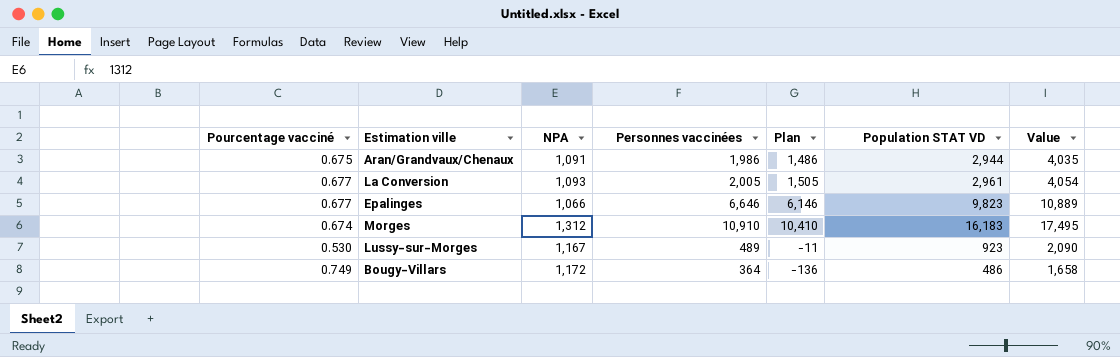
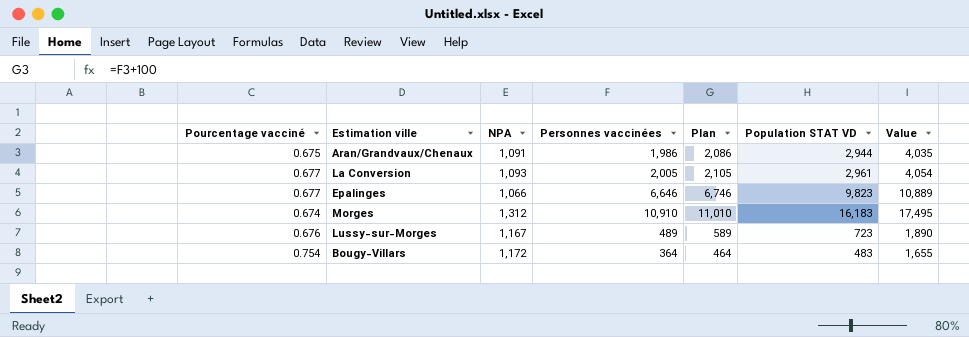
column Plan | formula: [Personnes vaccinées] - 500 -> [Personnes vaccinées] + 100
Lussy-sur-Morges | Pourcentage vacciné: 0.530 -> 0.676
Lussy-sur-Morges | Population STAT VD: 923 -> 723
Lussy-sur-Morges | Value: 2,090 -> 1,890
Bougy-Villars | Pourcentage vacciné: 0.749 -> 0.754
Bougy-Villars | Population STAT VD: 486 -> 483
Bougy-Villars | Value: 1,658 -> 1,655

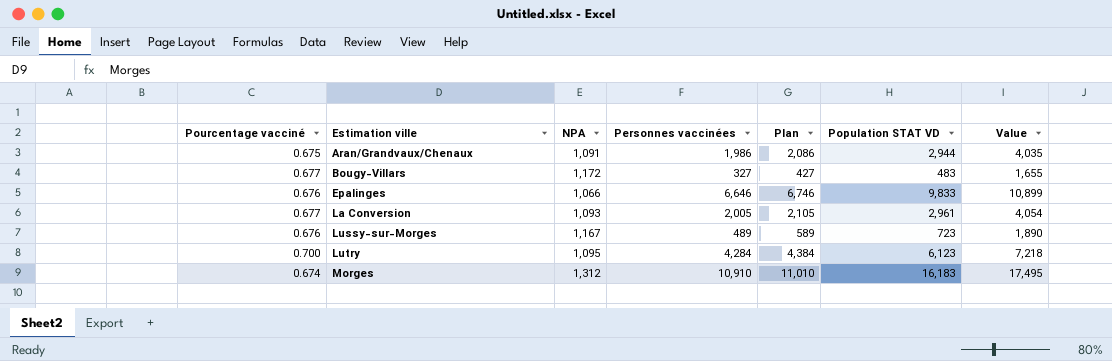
row order: none -> Estimation ville ascending
Bougy-Villars | Pourcentage vacciné: 0.754 -> 0.677
Bougy-Villars | Personnes vaccinées: 364 -> 327
Bougy-Villars | Plan: 464 -> 427
Epalinges | Pourcentage vacciné: 0.677 -> 0.676
Epalinges | Population STAT VD: 9,823 -> 9,833
Epalinges | Value: 10,889 -> 10,899
row Lutry: none -> 0.700 | 1,095 | 4,284 | 4,384 | 6,123 | 7,218

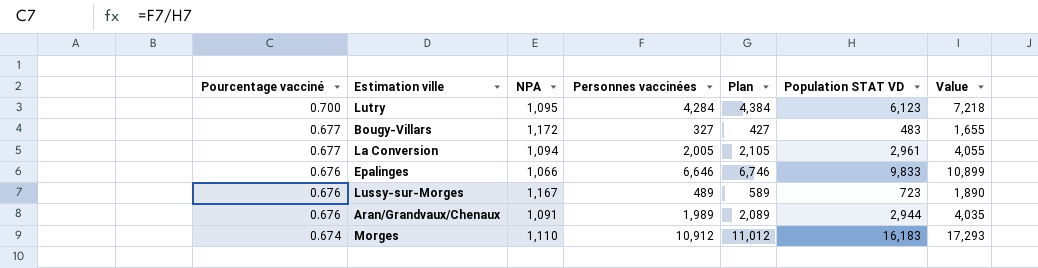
row order: Estimation ville ascending -> Pourcentage vacciné descending
La Conversion | NPA: 1,093 -> 1,094
La Conversion | Value: 4,054 -> 4,055
Aran/Grandvaux/Chenaux | Pourcentage vacciné: 0.675 -> 0.676
Aran/Grandvaux/Chenaux | Personnes vaccinées: 1,986 -> 1,989
Aran/Grandvaux/Chenaux | Plan: 2,086 -> 2,089
Morges | NPA: 1,312 -> 1,110
Morges | Personnes vaccinées: 10,910 -> 10,912
Morges | Plan: 11,010 -> 11,012
Morges | Value: 17,495 -> 17,293

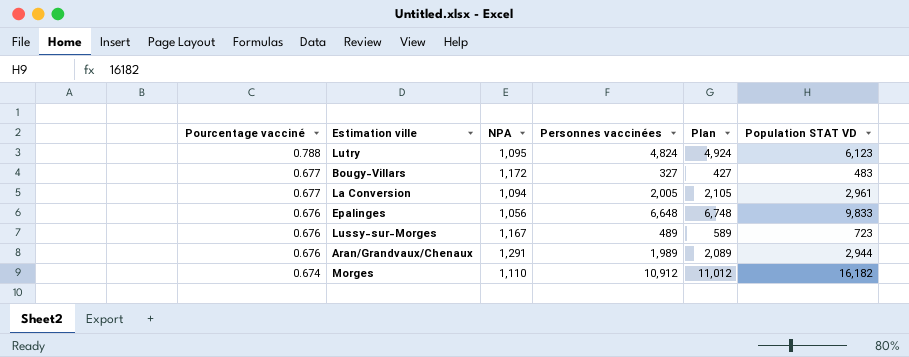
column Value | formula: [NPA] + [Population STAT VD] -> none
Lutry | Pourcentage vacciné: 0.700 -> 0.788
Lutry | Personnes vaccinées: 4,284 -> 4,824
Lutry | Plan: 4,384 -> 4,924
Epalinges | NPA: 1,066 -> 1,056
Epalinges | Personnes vaccinées: 6,646 -> 6,648
Epalinges | Plan: 6,746 -> 6,748
Aran/Grandvaux/Chenaux | NPA: 1,091 -> 1,291
Morges | Population STAT VD: 16,183 -> 16,182

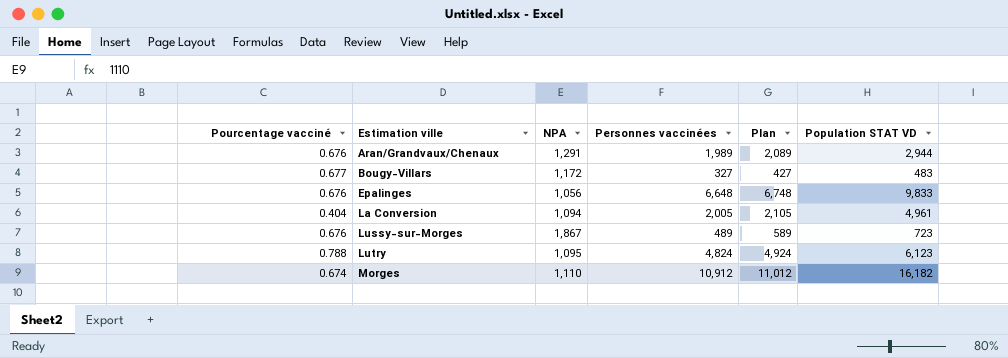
row order: Pourcentage vacciné descending -> Estimation ville ascending
La Conversion | Pourcentage vacciné: 0.677 -> 0.404
La Conversion | Population STAT VD: 2,961 -> 4,961
Lussy-sur-Morges | NPA: 1,167 -> 1,867

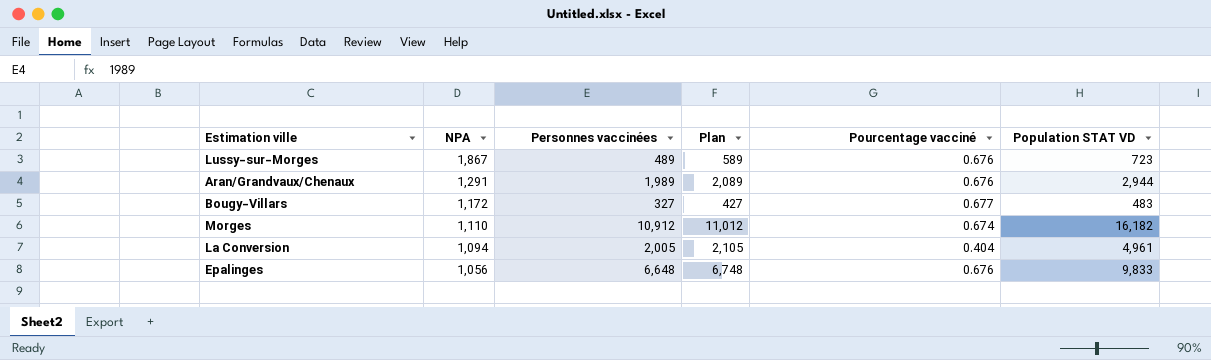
row order: Estimation ville ascending -> NPA descending
column Pourcentage vacciné | position: 1 -> 5
row Lutry: 0.788 | 1,095 | 4,824 | 4,924 | 6,123 -> none

